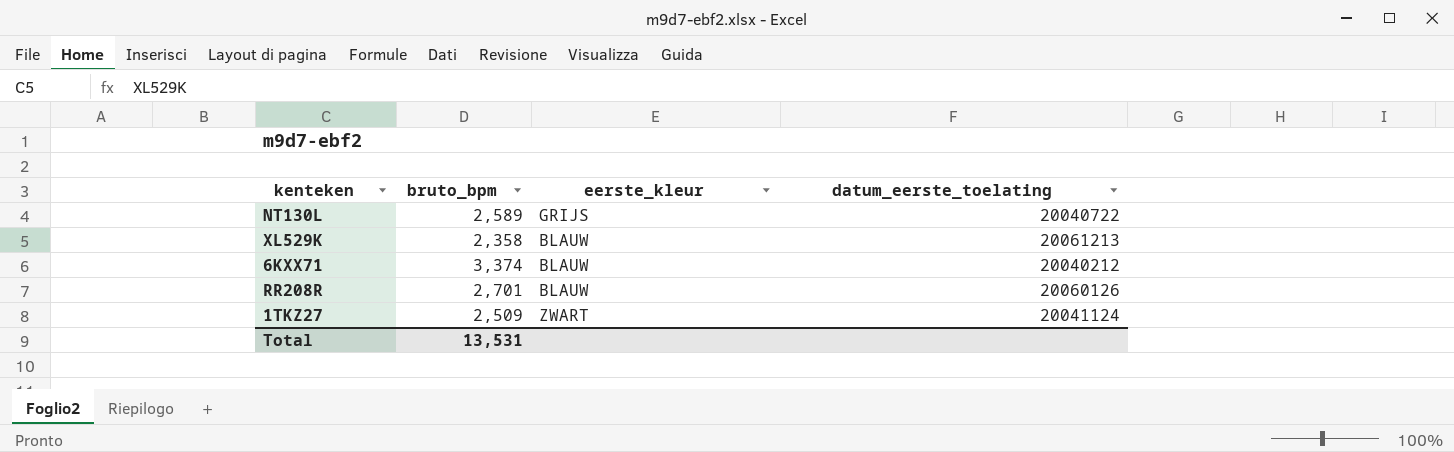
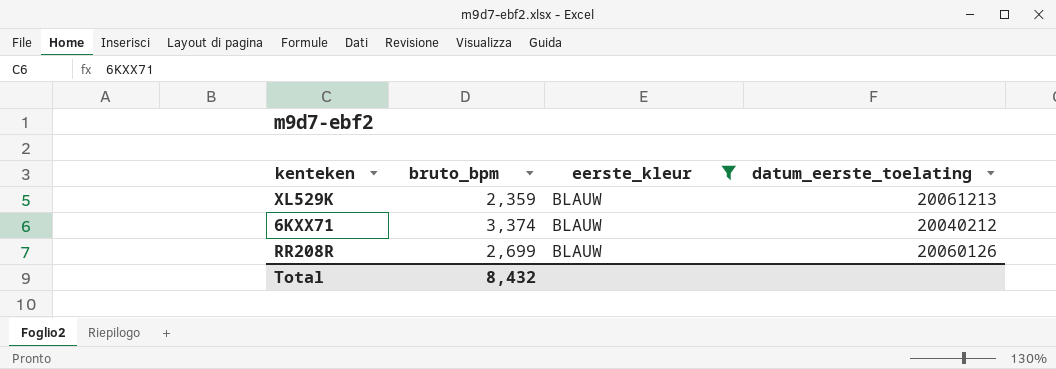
filter: none -> eerste_kleur = BLAUW
XL529K | bruto_bpm: 2,358 -> 2,359
RR208R | bruto_bpm: 2,701 -> 2,699
Total | bruto_bpm: 13,531 -> 8,432

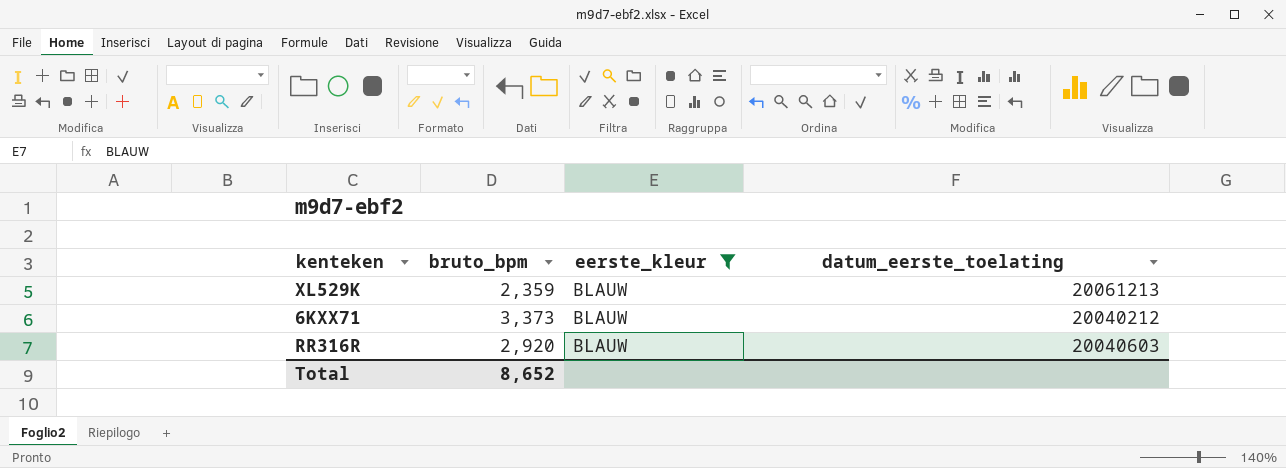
row RR208R: 2,699 | BLAUW | 20060126 -> none
6KXX71 | bruto_bpm: 3,374 -> 3,373
row RR316R: none -> 2,920 | BLAUW | 20040603
Total | bruto_bpm: 8,432 -> 8,652

